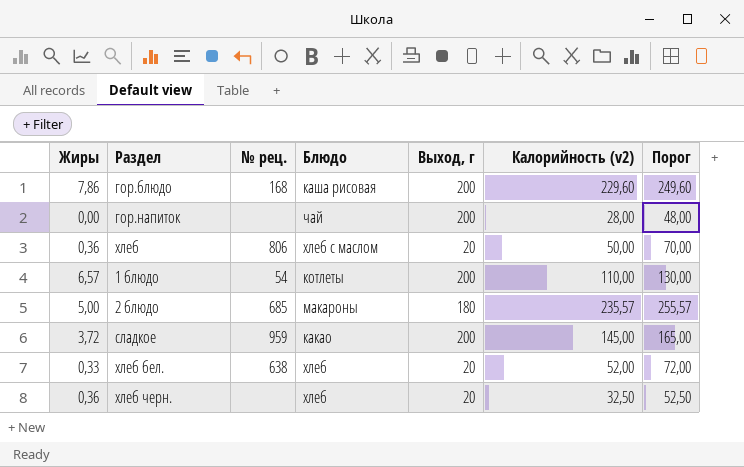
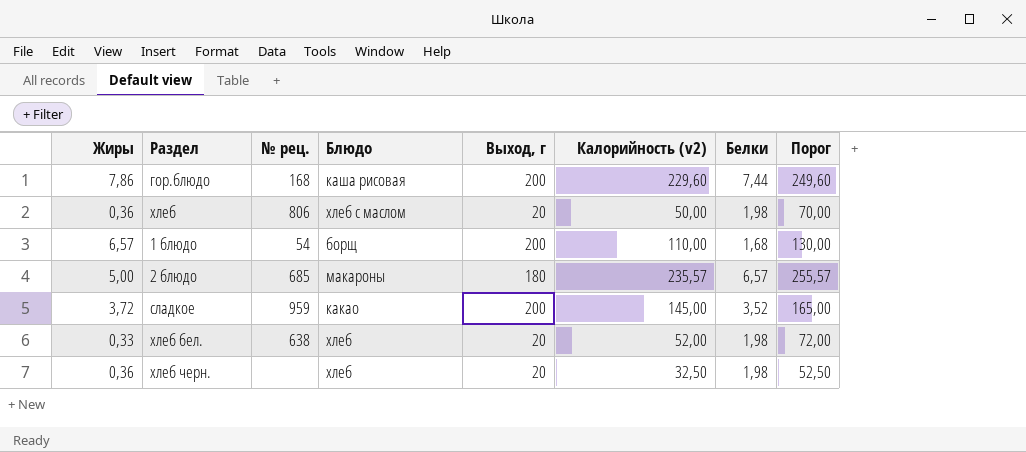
column Белки | position: none -> 7
row гор.напиток: 0,00 | none | чай | 200 | 28,00 | 48,00 -> none
1 блюдо | Блюдо: котлеты -> борщ

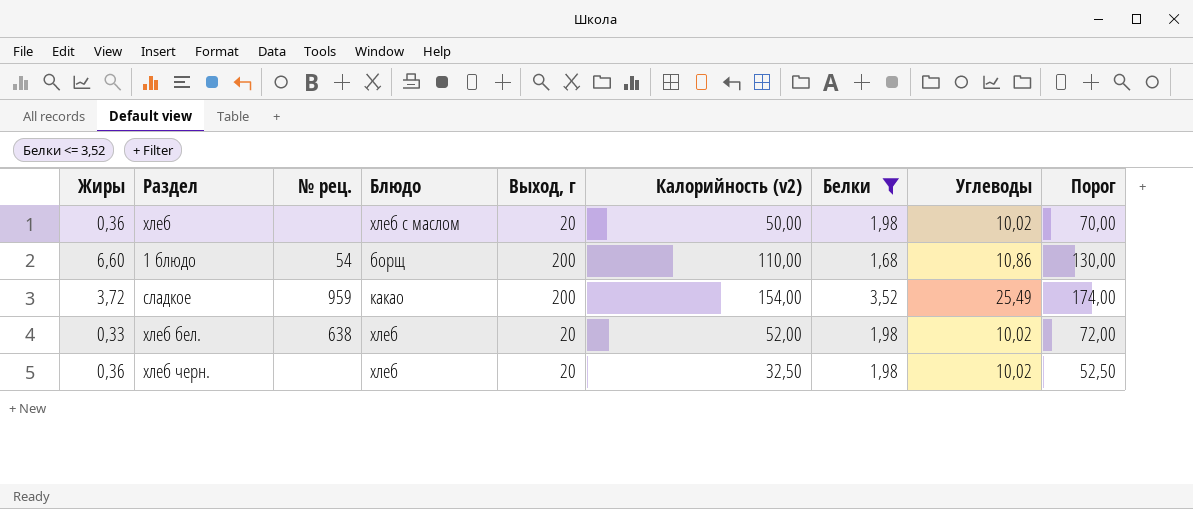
filter: none -> Белки <= 3,52
column Углеводы | position: none -> 8
хлеб | № рец.: 806 -> none
1 блюдо | Жиры: 6,57 -> 6,60
сладкое | Калорийность (v2): 145,00 -> 154,00
сладкое | Порог: 165,00 -> 174,00

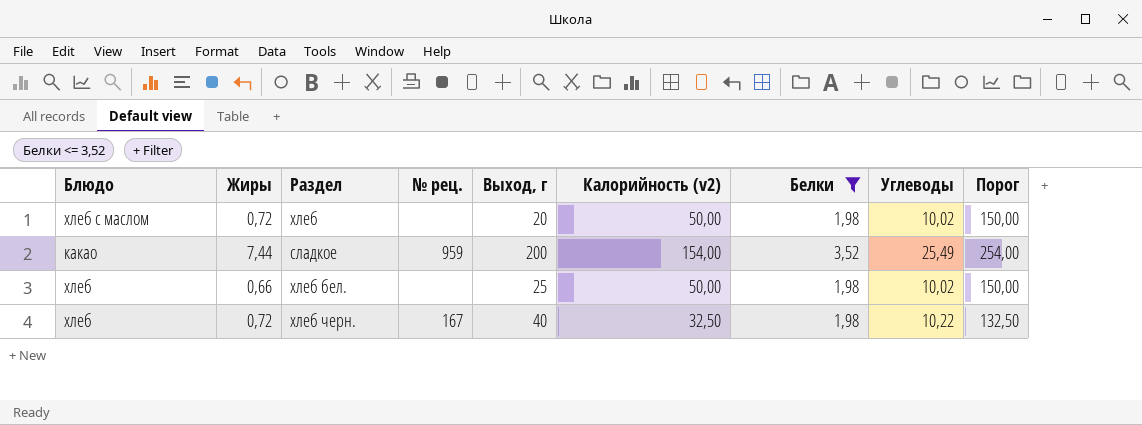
column Блюдо | position: 4 -> 1
column Порог | formula: [Калорийность (v2)] + 20 -> [Калорийность (v2)] + 100
row 1 блюдо: 6,60 | 54 | борщ | 200 | 110,00 | 1,68 | 10,86 | 130,00 -> none
хлеб | Жиры: 0,36 -> 0,72
сладкое | Жиры: 3,72 -> 7,44
хлеб бел. | Жиры: 0,33 -> 0,66
хлеб бел. | № рец.: 638 -> none
хлеб бел. | Выход, г: 20 -> 25
хлеб бел. | Калорийность (v2): 52,00 -> 50,00
хлеб черн. | Жиры: 0,36 -> 0,72
хлеб черн. | № рец.: none -> 167
хлеб черн. | Выход, г: 20 -> 40
хлеб черн. | Углеводы: 10,02 -> 10,22

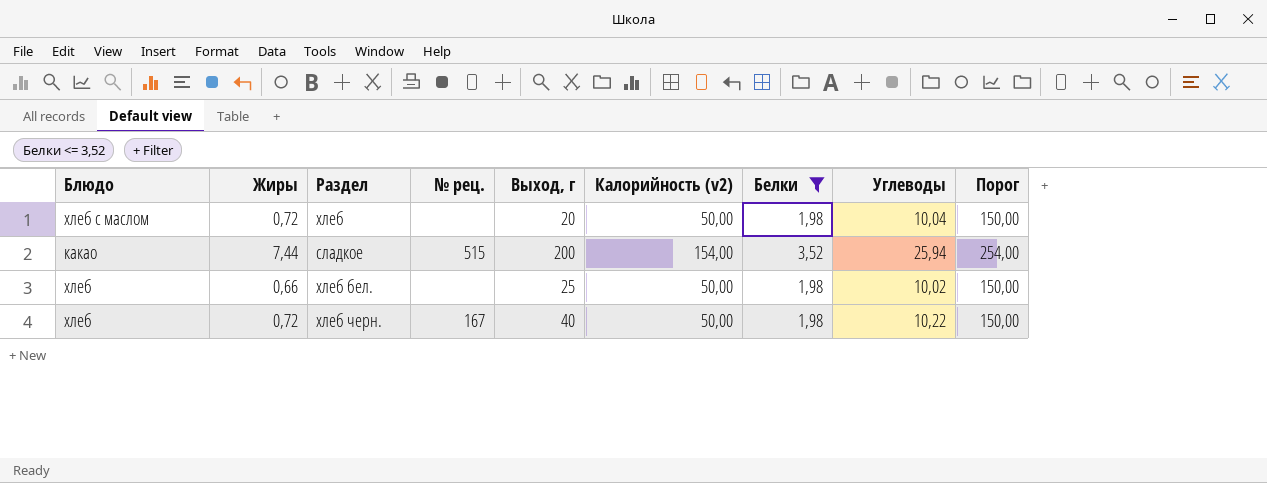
хлеб | Углеводы: 10,02 -> 10,04
сладкое | № рец.: 959 -> 515
сладкое | Углеводы: 25,49 -> 25,94
хлеб черн. | Калорийность (v2): 32,50 -> 50,00
хлеб черн. | Порог: 132,50 -> 150,00

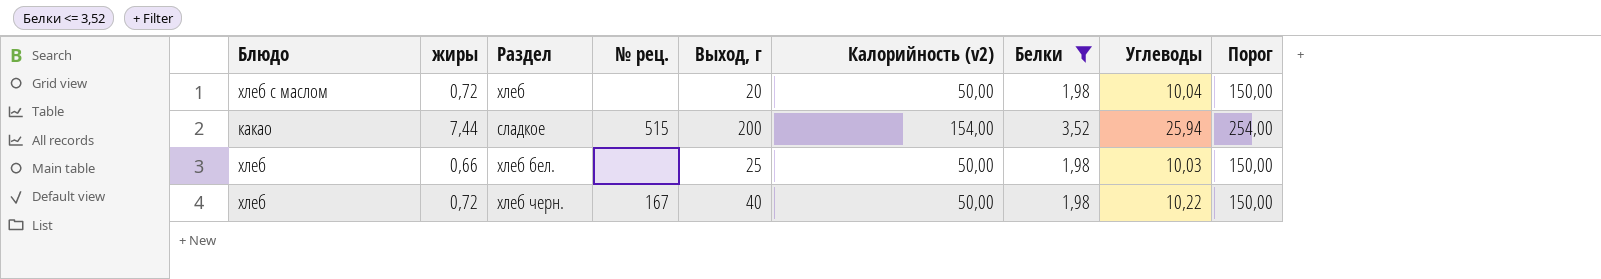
column name: Жиры -> жиры
хлеб бел. | Углеводы: 10,02 -> 10,03

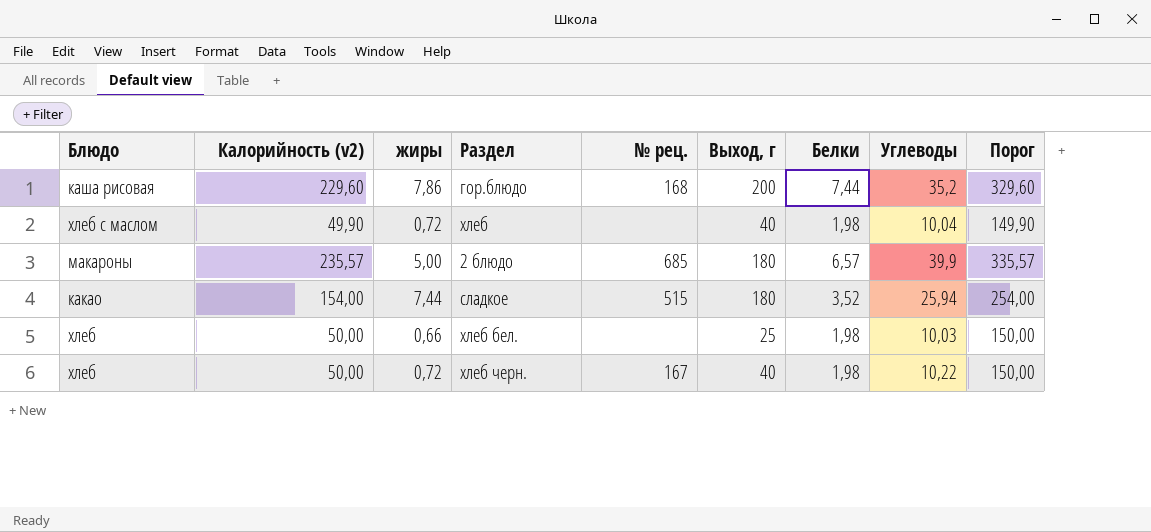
filter: Белки <= 3,52 -> none
column Калорийность (v2) | position: 6 -> 2
хлеб | Калорийность (v2): 50,00 -> 49,90
хлеб | Выход, г: 20 -> 40
хлеб | Порог: 150,00 -> 149,90
сладкое | Выход, г: 200 -> 180

